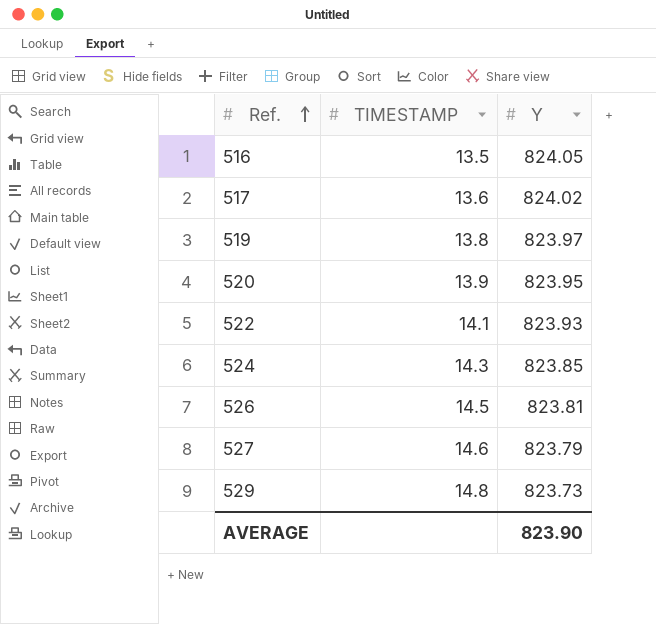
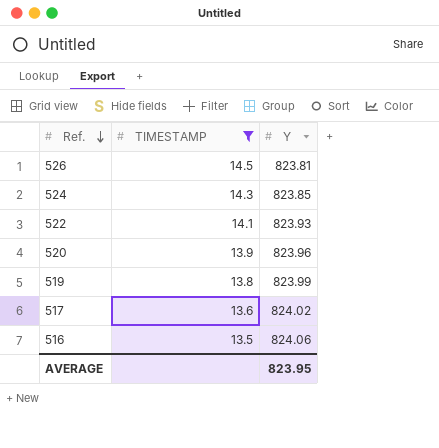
filter: none -> TIMESTAMP <= 14.5
row order: Ref. ascending -> Ref. descending
520 | Y: 823.95 -> 823.96
519 | Y: 823.97 -> 823.99
516 | Y: 824.05 -> 824.06
AVERAGE | Y: 823.90 -> 823.95

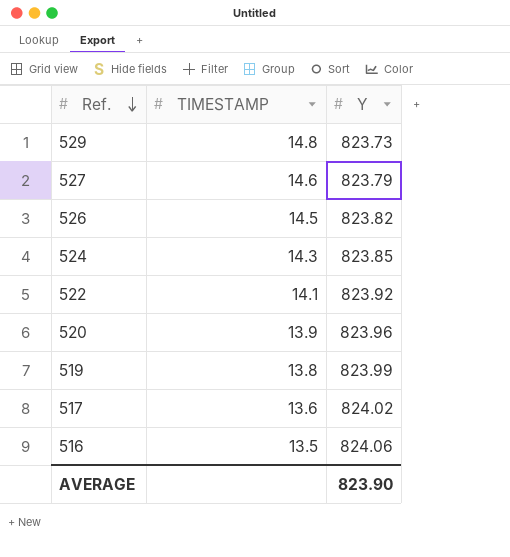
filter: TIMESTAMP <= 14.5 -> none
526 | Y: 823.81 -> 823.82
522 | Y: 823.93 -> 823.92
AVERAGE | Y: 823.95 -> 823.90

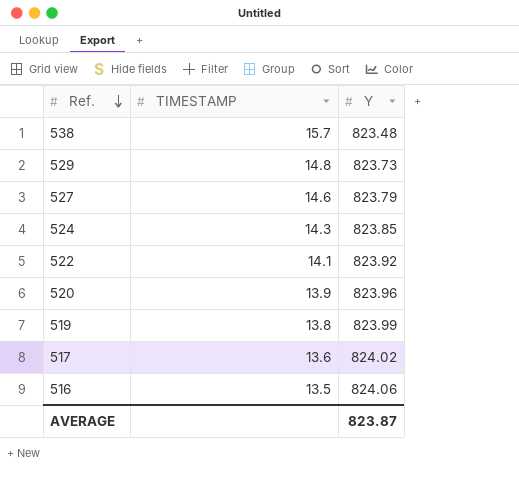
row 526: 14.5 | 823.82 -> none
row 538: none -> 15.7 | 823.48
AVERAGE | Y: 823.90 -> 823.87

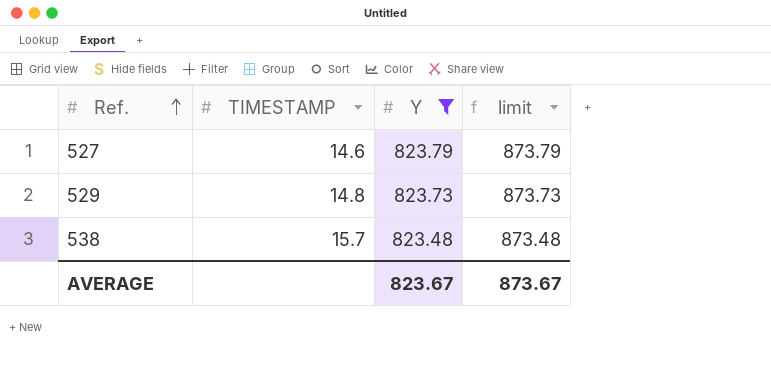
filter: none -> Y <= 823.79
row order: Ref. descending -> Ref. ascending
column limit | formula: none -> [Y] + 50
AVERAGE | Y: 823.87 -> 823.67

